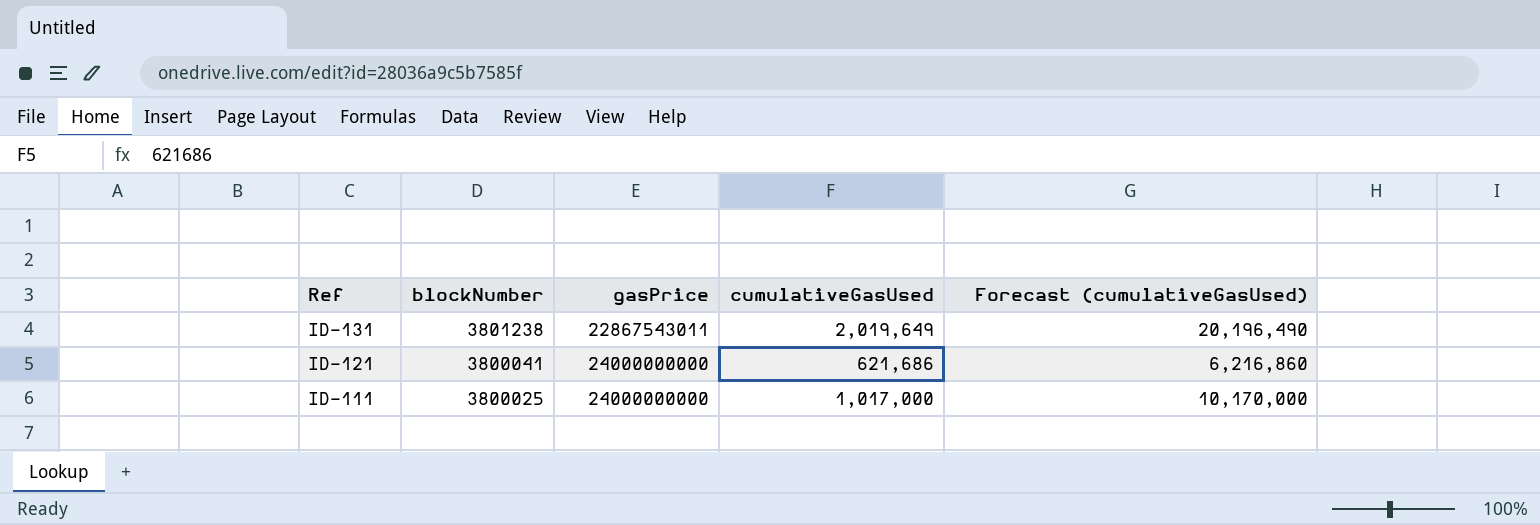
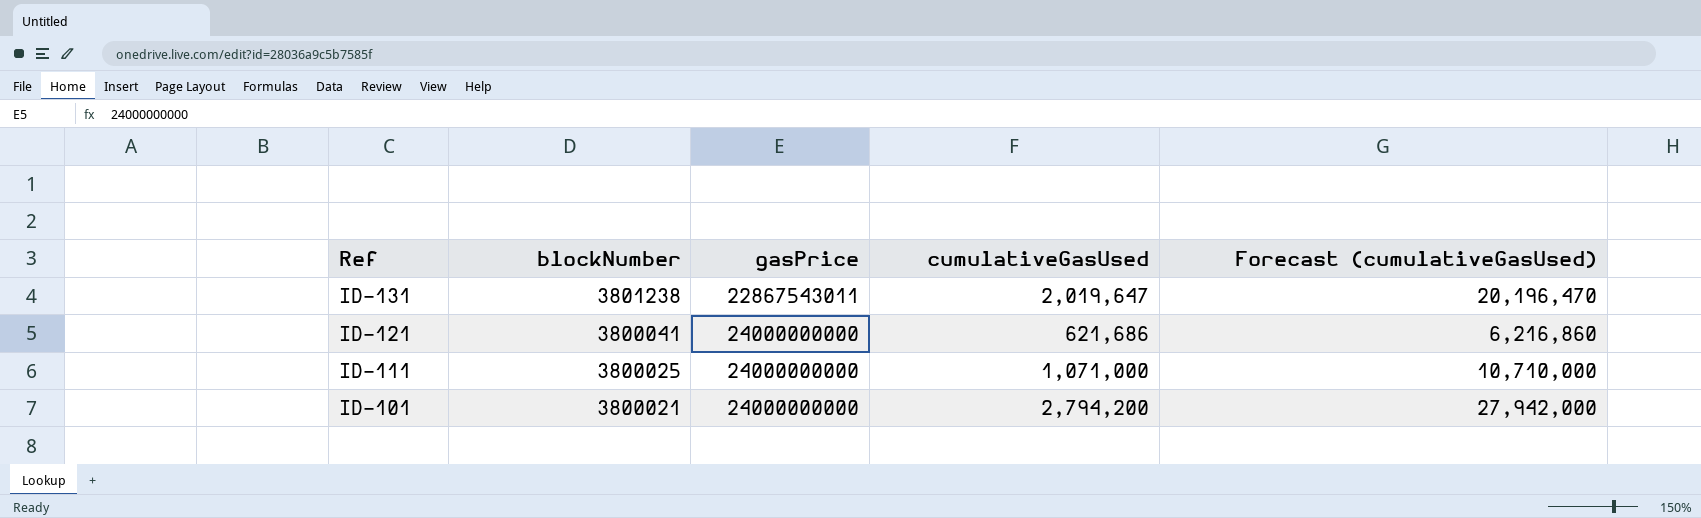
ID-131 | cumulativeGasUsed: 2,019,649 -> 2,019,647
ID-131 | Forecast (cumulativeGasUsed): 20,196,490 -> 20,196,470
ID-111 | cumulativeGasUsed: 1,017,000 -> 1,071,000
ID-111 | Forecast (cumulativeGasUsed): 10,170,000 -> 10,710,000
row ID-101: none -> 3800021 | 24000000000 | 2,794,200 | 27,942,000

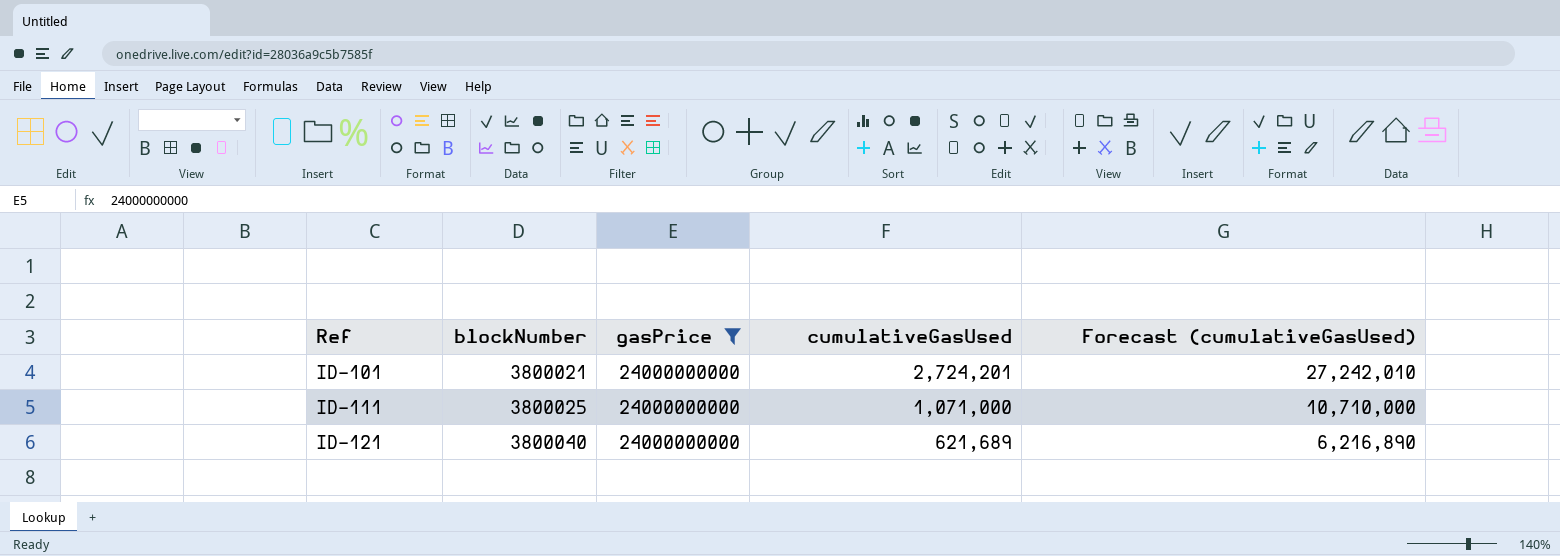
filter: none -> gasPrice = 24000000000
row order: Ref descending -> Ref ascending
ID-101 | cumulativeGasUsed: 2,794,200 -> 2,724,201
ID-101 | Forecast (cumulativeGasUsed): 27,942,000 -> 27,242,010
ID-121 | blockNumber: 3800041 -> 3800040
ID-121 | cumulativeGasUsed: 621,686 -> 621,689
ID-121 | Forecast (cumulativeGasUsed): 6,216,860 -> 6,216,890

